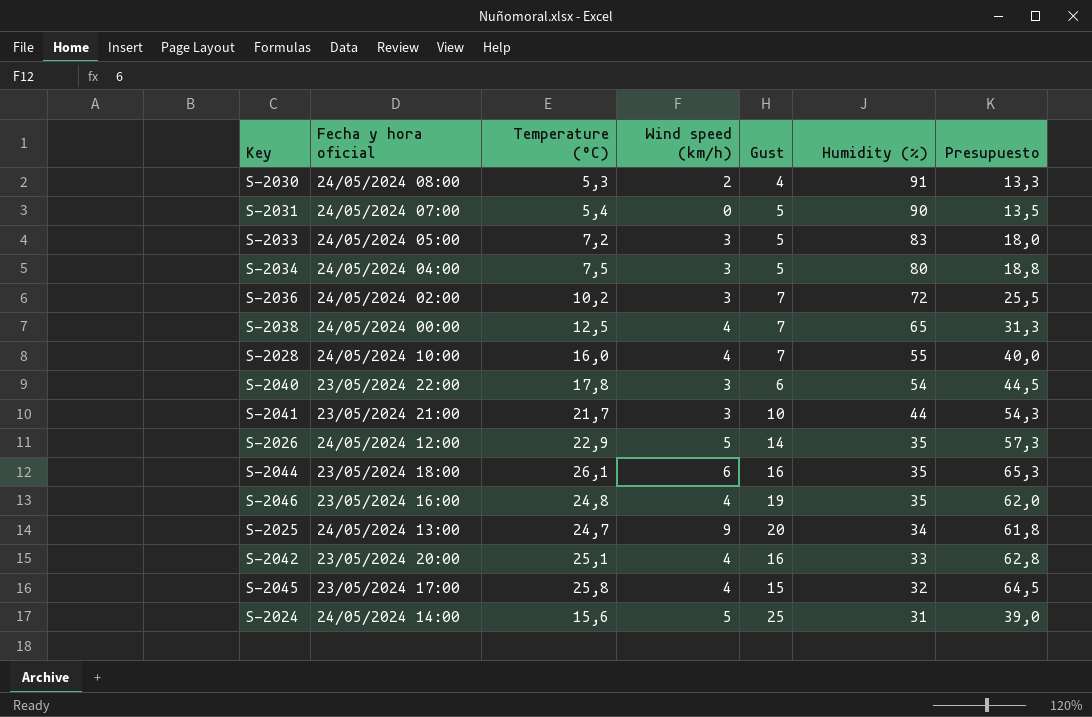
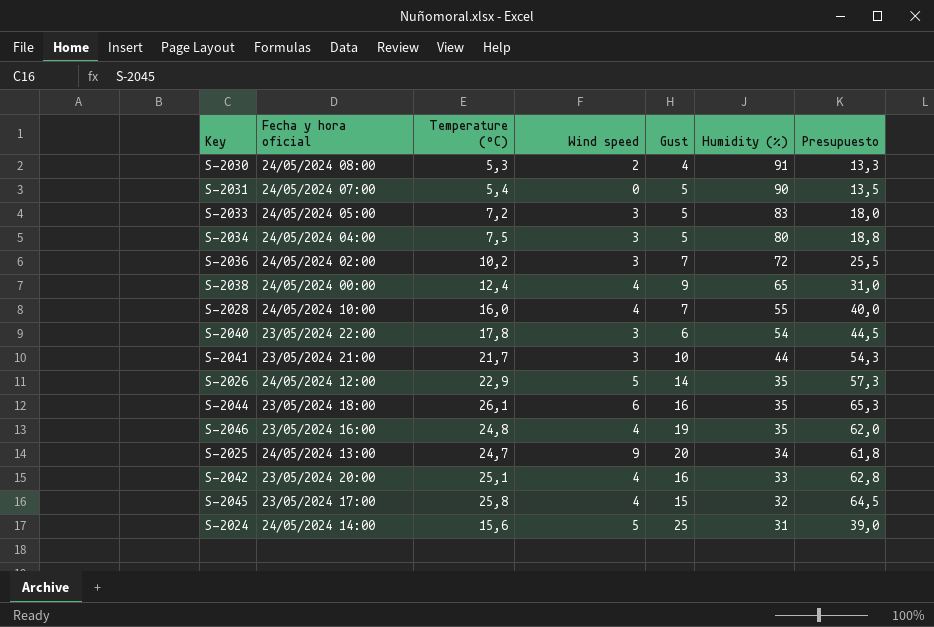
column name: Wind speed (km/h) -> Wind speed
S-2038 | Temperature (ºC): 12,5 -> 12,4
S-2038 | Gust: 7 -> 9
S-2038 | Presupuesto: 31,3 -> 31,0

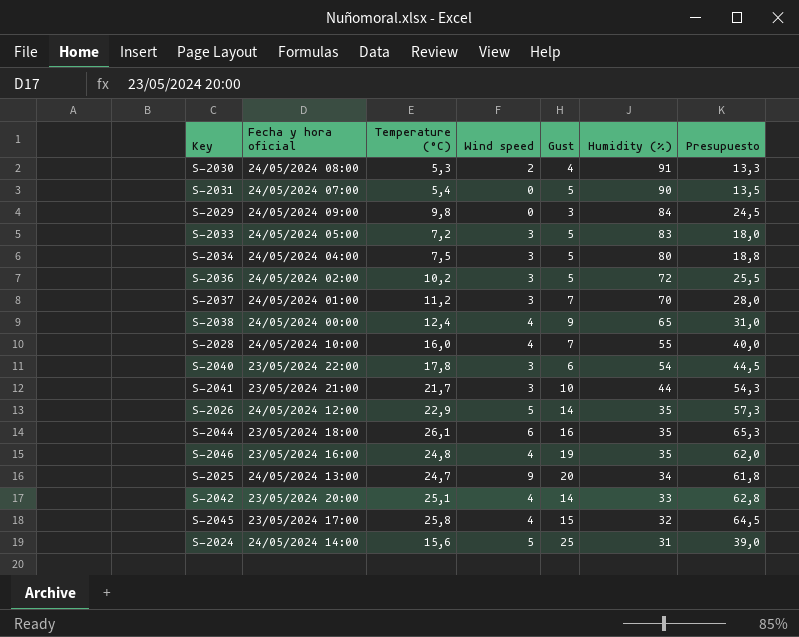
row S-2029: none -> 24/05/2024 09:00 | 9,8 | 0 | 3 | 84 | 24,5
S-2036 | Gust: 7 -> 5
row S-2037: none -> 24/05/2024 01:00 | 11,2 | 3 | 7 | 70 | 28,0
S-2042 | Gust: 16 -> 14

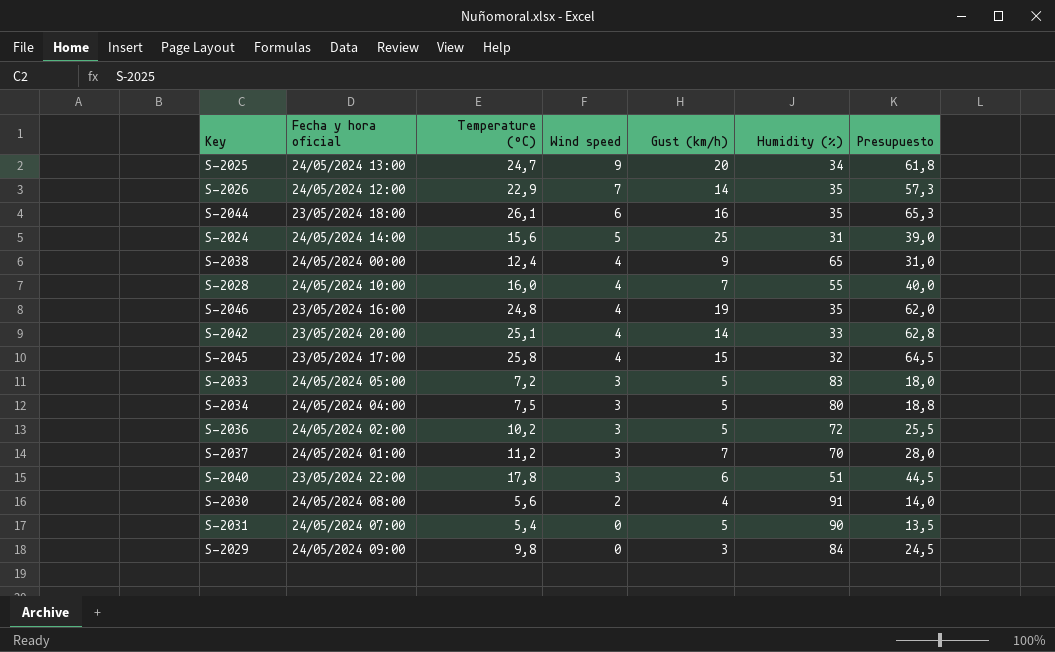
row order: Humidity (%) descending -> Wind speed descending
column name: Gust -> Gust (km/h)
row S-2041: 23/05/2024 21:00 | 21,7 | 3 | 10 | 44 | 54,3 -> none
S-2026 | Wind speed: 5 -> 7
S-2040 | Humidity (%): 54 -> 51
S-2030 | Temperature (ºC): 5,3 -> 5,6
S-2030 | Presupuesto: 13,3 -> 14,0

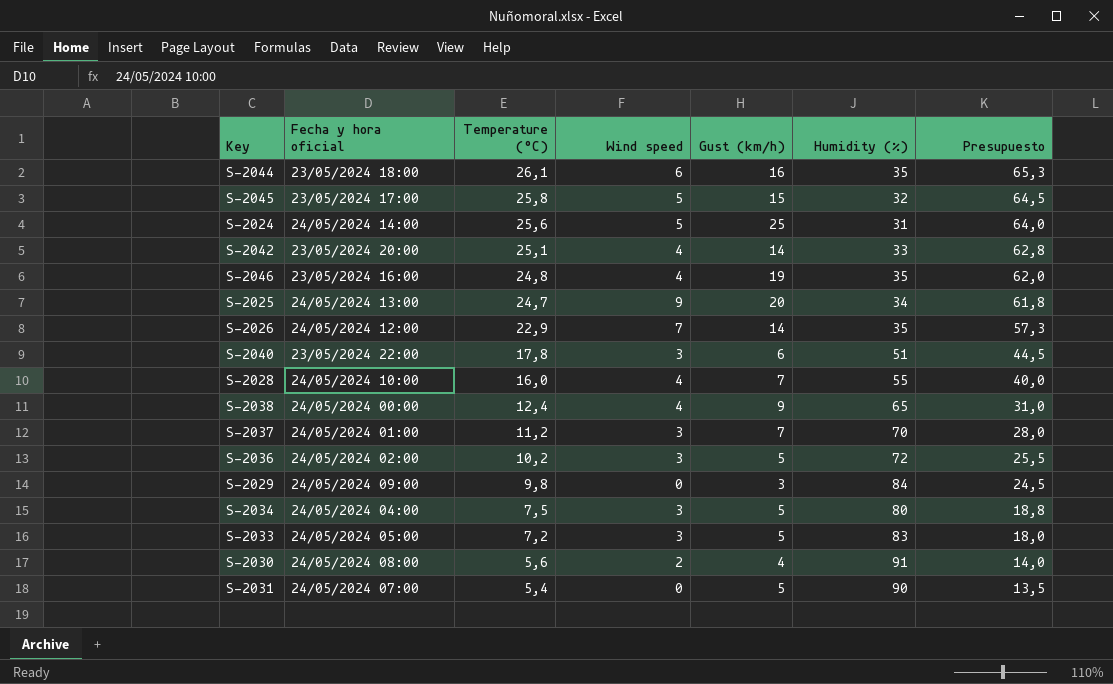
row order: Wind speed descending -> Temperature (ºC) descending
S-2045 | Wind speed: 4 -> 5
S-2024 | Temperature (ºC): 15,6 -> 25,6
S-2024 | Presupuesto: 39,0 -> 64,0

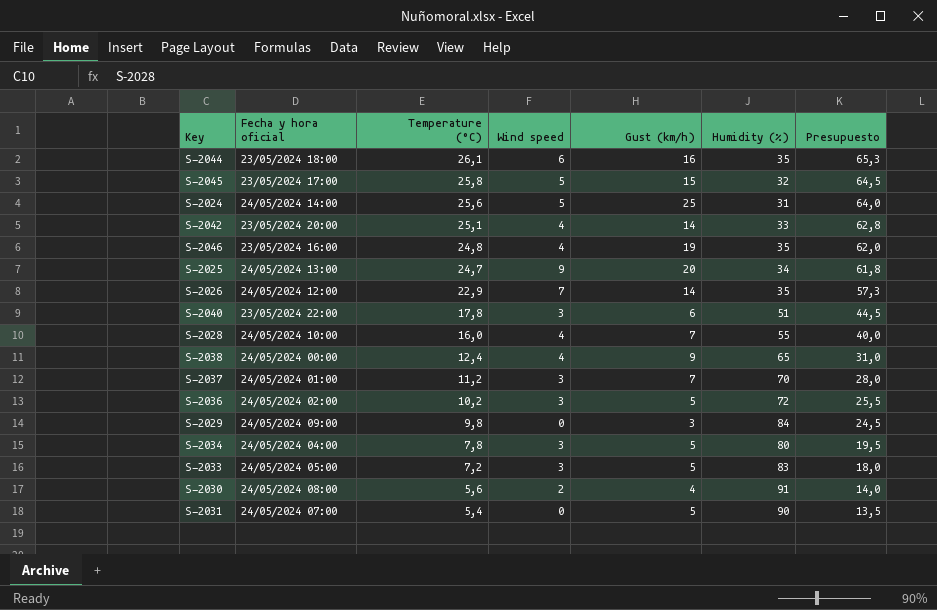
S-2034 | Temperature (ºC): 7,5 -> 7,8
S-2034 | Presupuesto: 18,8 -> 19,5

